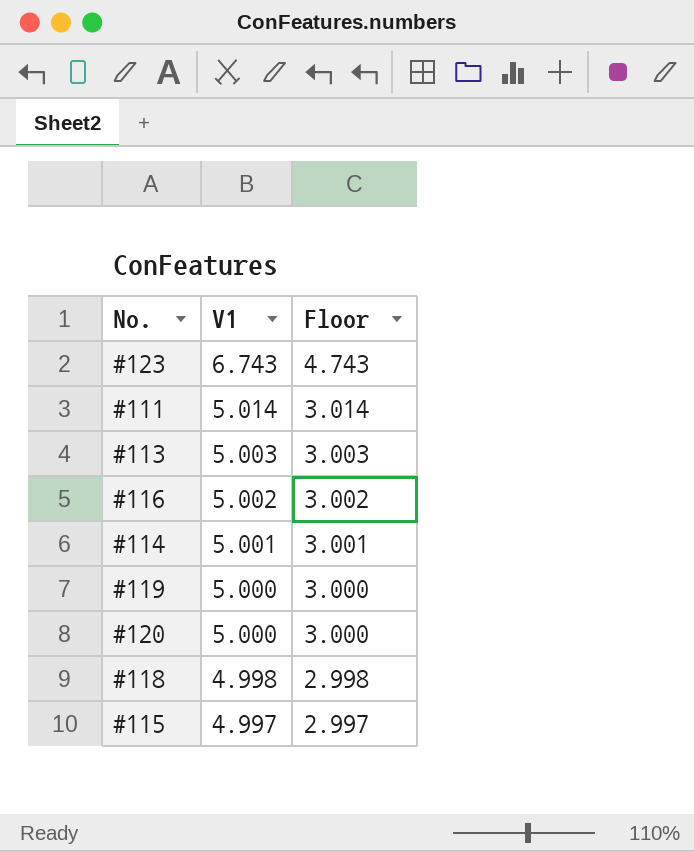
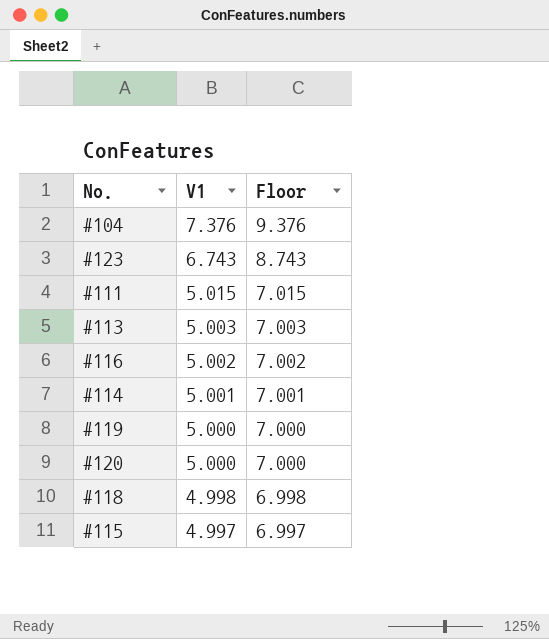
column Floor | formula: [V1] - 2 -> [V1] + 2
row #104: none -> 7.376 | 9.376
#111 | V1: 5.014 -> 5.015

